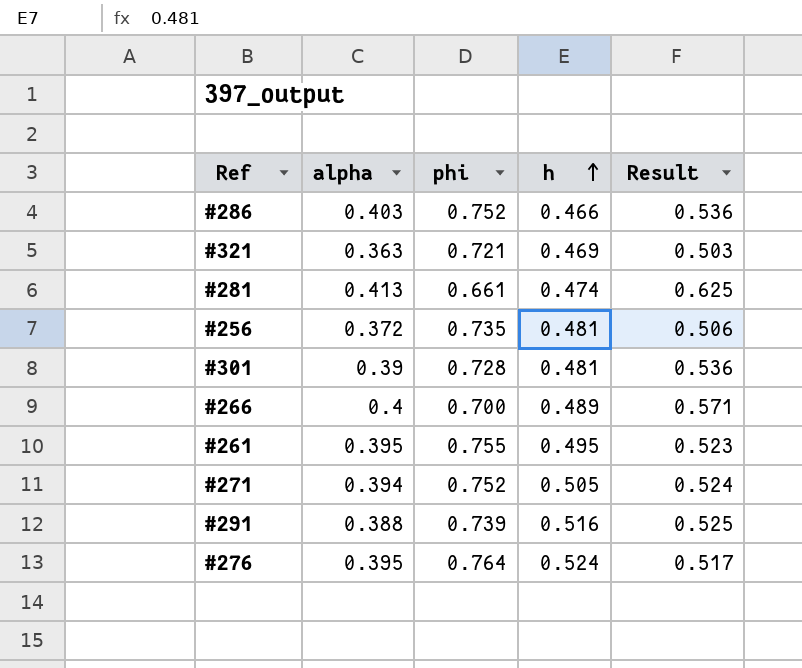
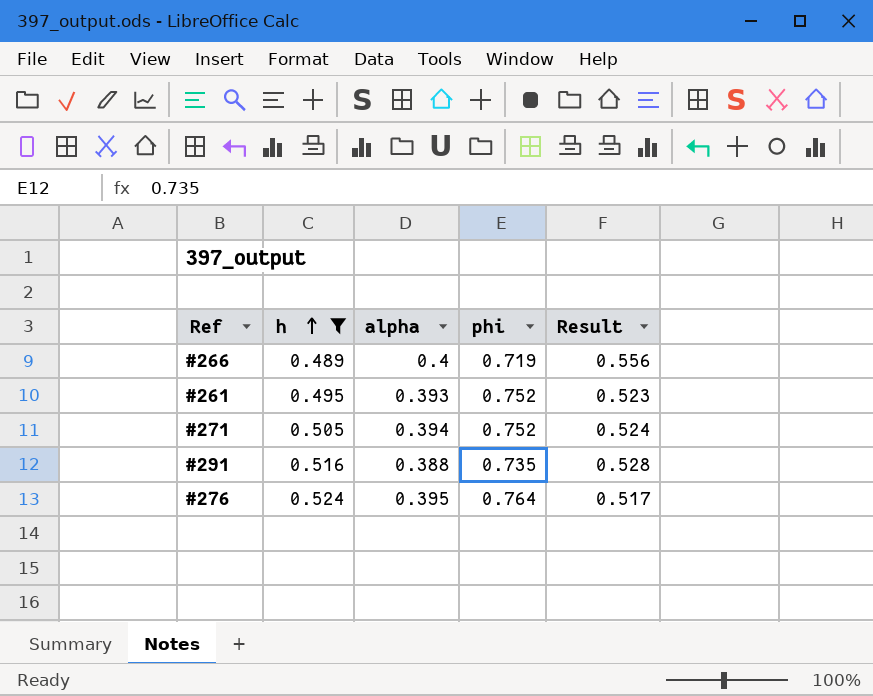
filter: none -> h >= 0.489
column h | position: 4 -> 2
#266 | phi: 0.700 -> 0.719
#266 | Result: 0.571 -> 0.556
#261 | alpha: 0.395 -> 0.393
#261 | phi: 0.755 -> 0.752
#291 | phi: 0.739 -> 0.735
#291 | Result: 0.525 -> 0.528

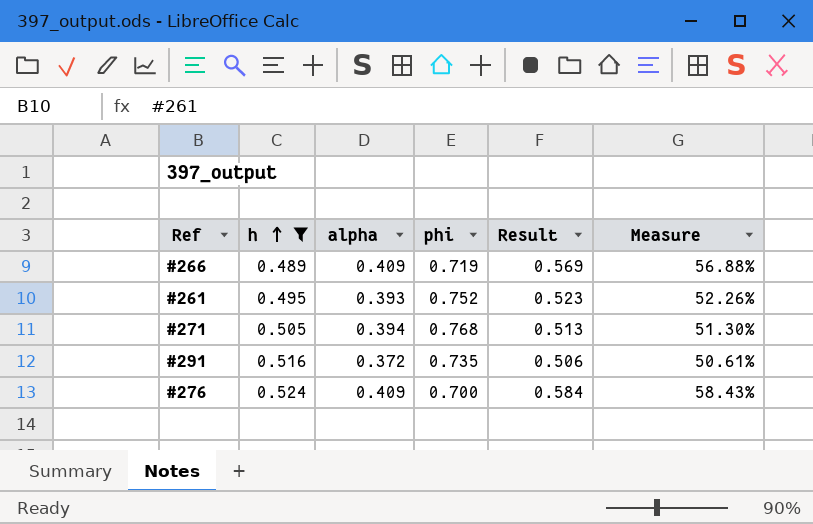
column Measure | formula: none -> [alpha] / [phi]
#266 | alpha: 0.4 -> 0.409
#266 | Result: 0.556 -> 0.569
#271 | phi: 0.752 -> 0.768
#271 | Result: 0.524 -> 0.513
#291 | alpha: 0.388 -> 0.372
#291 | Result: 0.528 -> 0.506
#276 | alpha: 0.395 -> 0.409
#276 | phi: 0.764 -> 0.700
#276 | Result: 0.517 -> 0.584

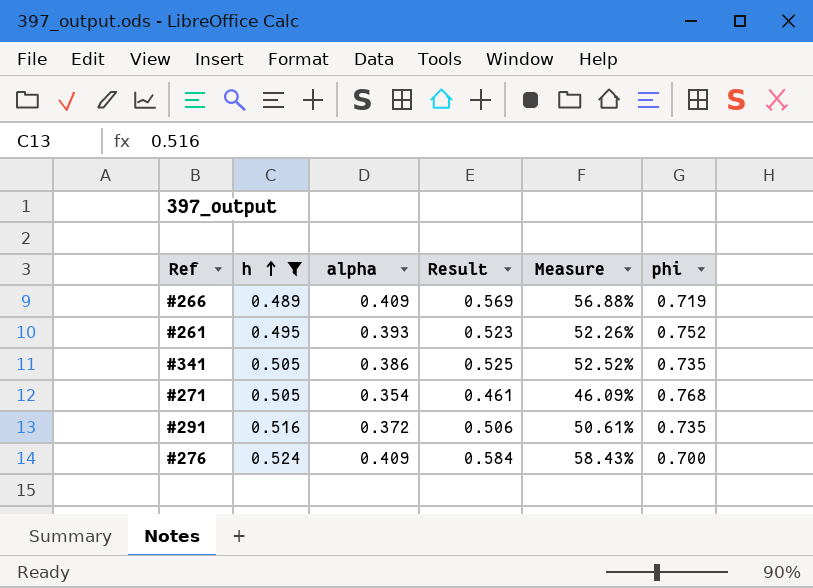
column phi | position: 4 -> 6
row #341: none -> 0.505 | 0.386 | 0.525 | 52.52% | 0.735
#271 | alpha: 0.394 -> 0.354
#271 | Result: 0.513 -> 0.461
#271 | Measure: 51.30% -> 46.09%

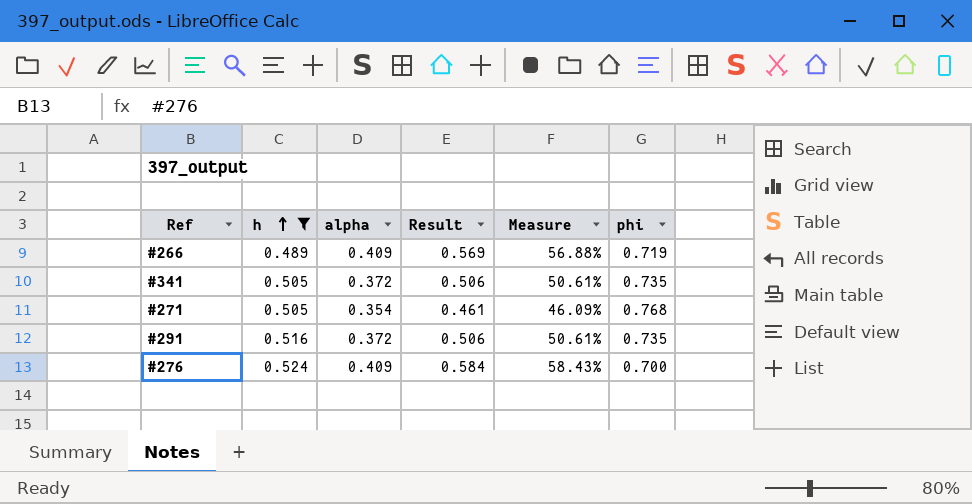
row #261: 0.495 | 0.393 | 0.523 | 52.26% | 0.752 -> none
#341 | alpha: 0.386 -> 0.372
#341 | Result: 0.525 -> 0.506
#341 | Measure: 52.52% -> 50.61%

